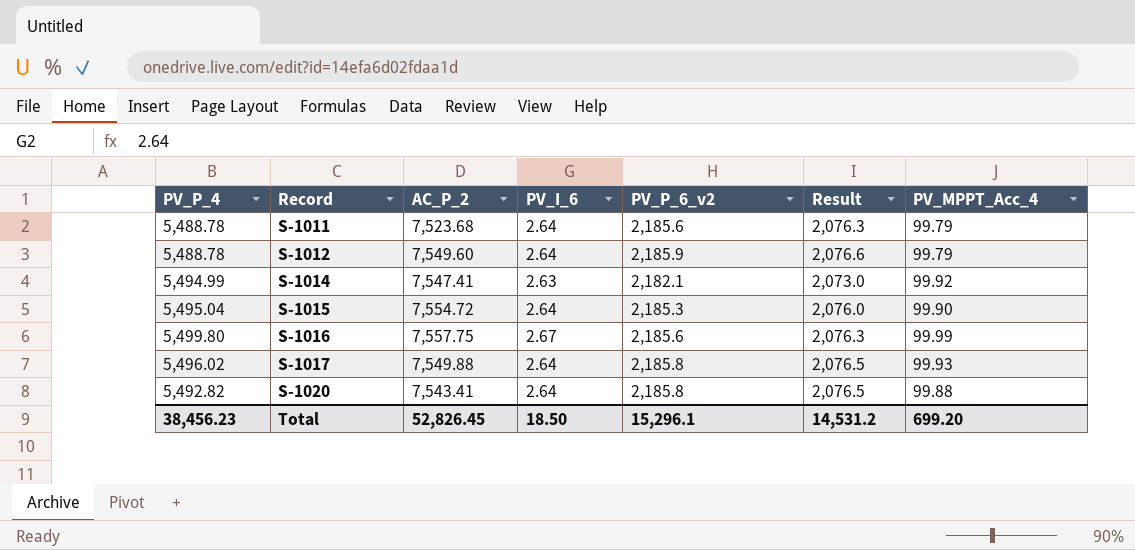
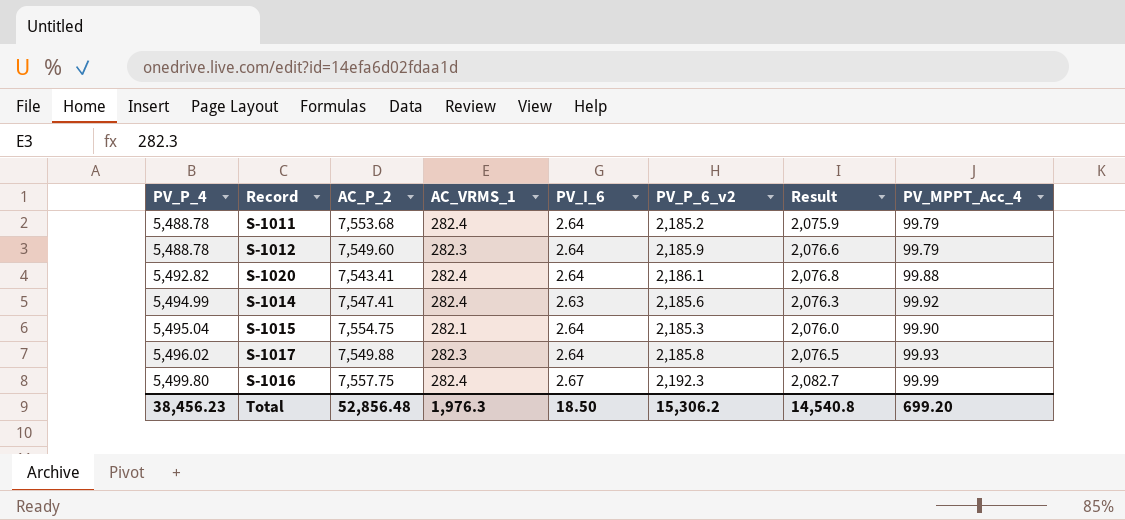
row order: Record ascending -> PV_P_4 ascending
column AC_VRMS_1 | position: none -> 4
S-1011 | AC_P_2: 7,523.68 -> 7,553.68
S-1011 | PV_P_6_v2: 2,185.6 -> 2,185.2
S-1011 | Result: 2,076.3 -> 2,075.9
S-1020 | PV_P_6_v2: 2,185.8 -> 2,186.1
S-1020 | Result: 2,076.5 -> 2,076.8
S-1014 | PV_P_6_v2: 2,182.1 -> 2,185.6
S-1014 | Result: 2,073.0 -> 2,076.3
S-1015 | AC_P_2: 7,554.72 -> 7,554.75
S-1016 | PV_P_6_v2: 2,185.6 -> 2,192.3
S-1016 | Result: 2,076.3 -> 2,082.7
Total | AC_P_2: 52,826.45 -> 52,856.48
Total | PV_P_6_v2: 15,296.1 -> 15,306.2
Total | Result: 14,531.2 -> 14,540.8

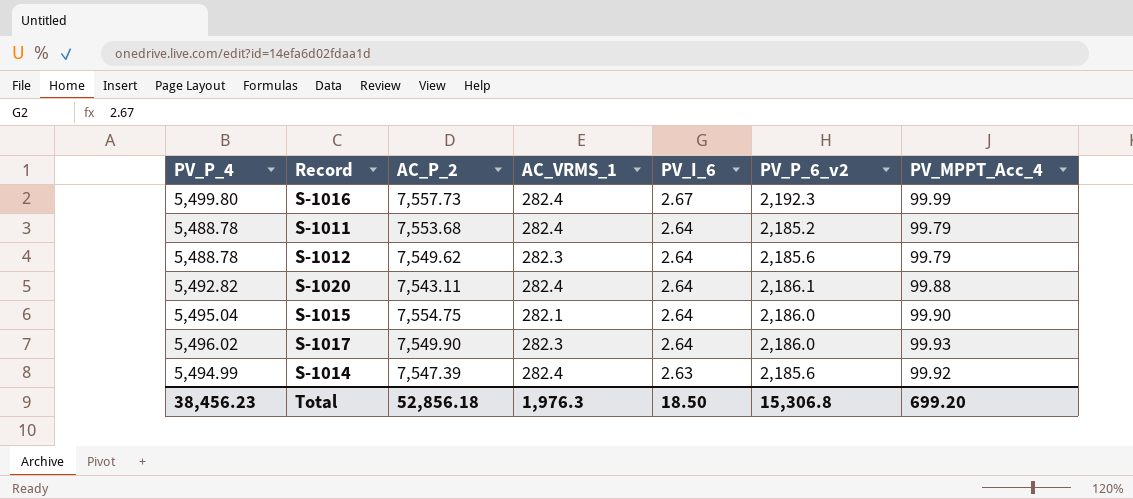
row order: PV_P_4 ascending -> PV_I_6 descending
column Result | formula: [PV_P_6_v2] * 0.95 -> none
S-1016 | AC_P_2: 7,557.75 -> 7,557.73
S-1012 | AC_P_2: 7,549.60 -> 7,549.62
S-1012 | PV_P_6_v2: 2,185.9 -> 2,185.6
S-1020 | AC_P_2: 7,543.41 -> 7,543.11
S-1015 | PV_P_6_v2: 2,185.3 -> 2,186.0
S-1017 | AC_P_2: 7,549.88 -> 7,549.90
S-1017 | PV_P_6_v2: 2,185.8 -> 2,186.0
S-1014 | AC_P_2: 7,547.41 -> 7,547.39
Total | AC_P_2: 52,856.48 -> 52,856.18
Total | PV_P_6_v2: 15,306.2 -> 15,306.8

